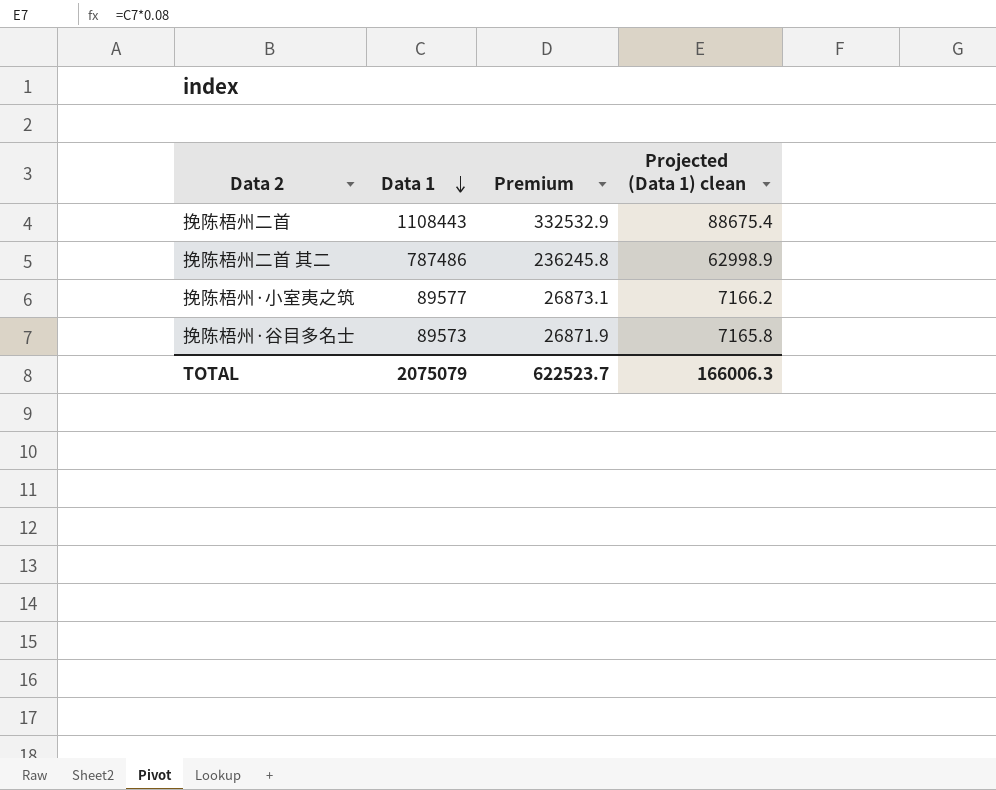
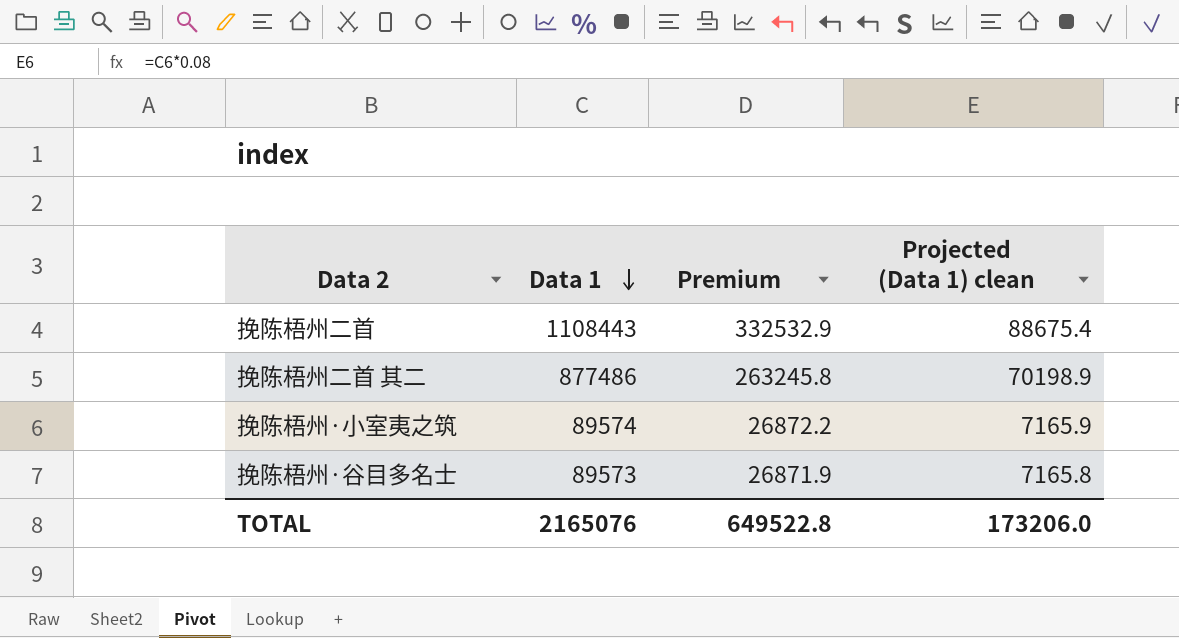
挽陈梧州二首 其二 | Data 1: 787486 -> 877486
挽陈梧州二首 其二 | Premium: 236245.8 -> 263245.8
挽陈梧州二首 其二 | Projected (Data 1) clean: 62998.9 -> 70198.9
挽陈梧州·小室夷之筑 | Data 1: 89577 -> 89574
挽陈梧州·小室夷之筑 | Premium: 26873.1 -> 26872.2
挽陈梧州·小室夷之筑 | Projected (Data 1) clean: 7166.2 -> 7165.9
TOTAL | Data 1: 2075079 -> 2165076
TOTAL | Premium: 622523.7 -> 649522.8
TOTAL | Projected (Data 1) clean: 166006.3 -> 173206.0

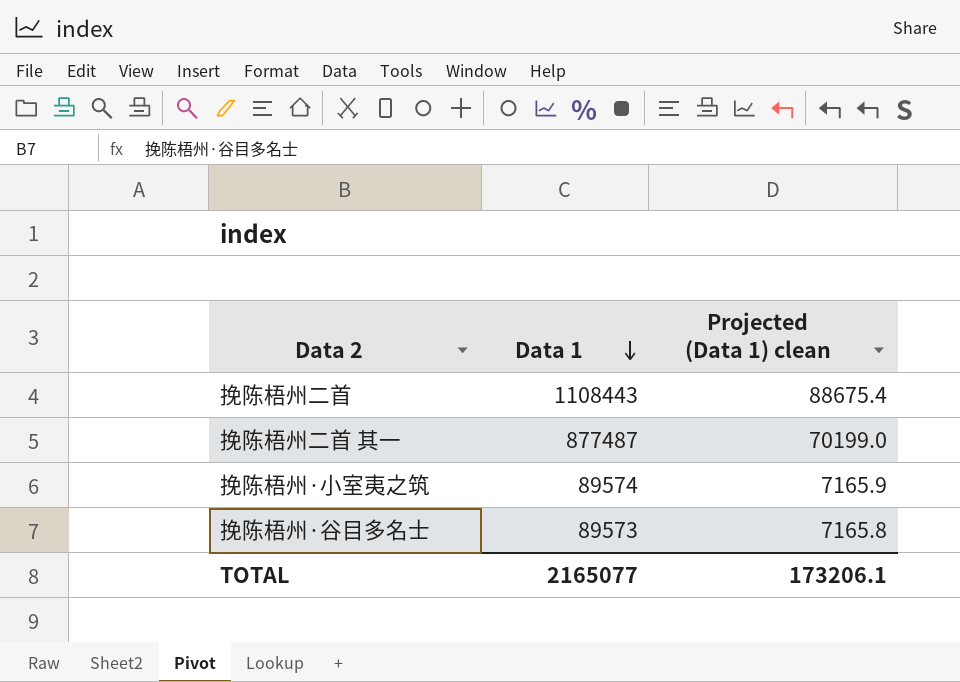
column Premium | formula: [Data 1] * 0.3 -> none
row 挽陈梧州二首 其二: 877486 | 263245.8 | 70198.9 -> none
row 挽陈梧州二首 其一: none -> 877487 | 70199.0
TOTAL | Data 1: 2165076 -> 2165077
TOTAL | Projected (Data 1) clean: 173206.0 -> 173206.1

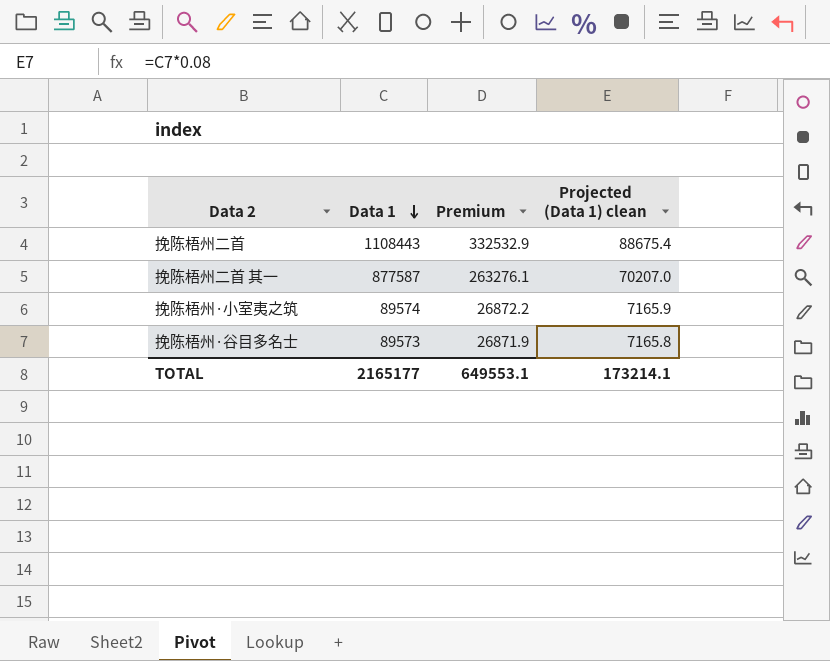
column Premium | formula: none -> [Data 1] * 0.3
挽陈梧州二首 其一 | Data 1: 877487 -> 877587
挽陈梧州二首 其一 | Projected (Data 1) clean: 70199.0 -> 70207.0
TOTAL | Data 1: 2165077 -> 2165177
TOTAL | Projected (Data 1) clean: 173206.1 -> 173214.1

